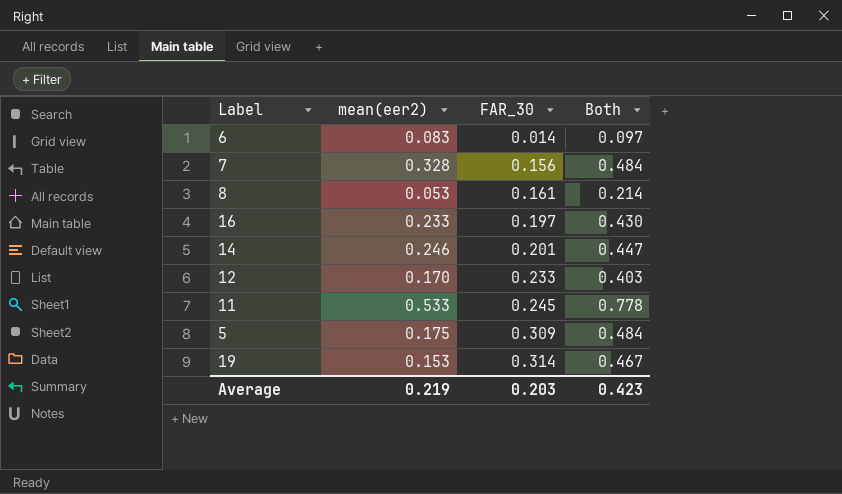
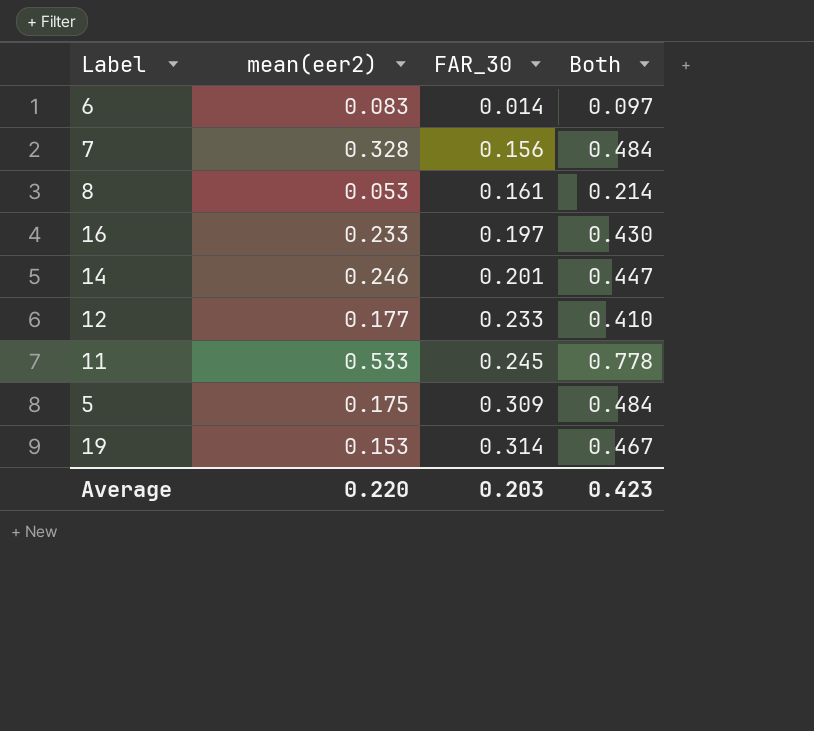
12 | mean(eer2): 0.170 -> 0.177
12 | Both: 0.403 -> 0.410
Average | mean(eer2): 0.219 -> 0.220

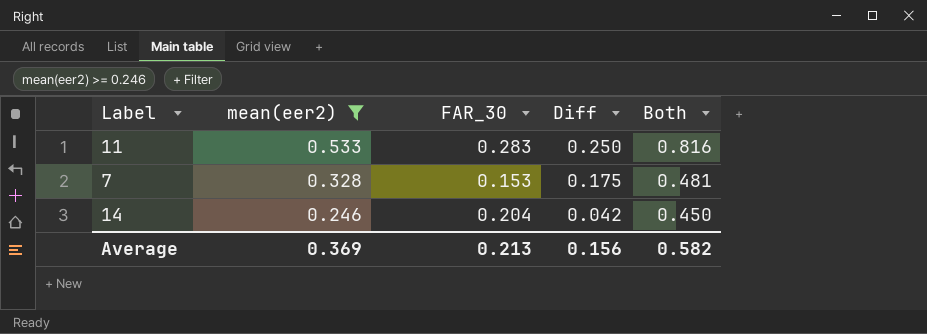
filter: none -> mean(eer2) >= 0.246
row order: FAR_30 ascending -> mean(eer2) descending
column Diff | formula: none -> [mean(eer2)] - [FAR_30]
11 | FAR_30: 0.245 -> 0.283
11 | Both: 0.778 -> 0.816
7 | FAR_30: 0.156 -> 0.153
7 | Both: 0.484 -> 0.481
14 | FAR_30: 0.201 -> 0.204
14 | Both: 0.447 -> 0.450
Average | mean(eer2): 0.220 -> 0.369
Average | FAR_30: 0.203 -> 0.213
Average | Both: 0.423 -> 0.582

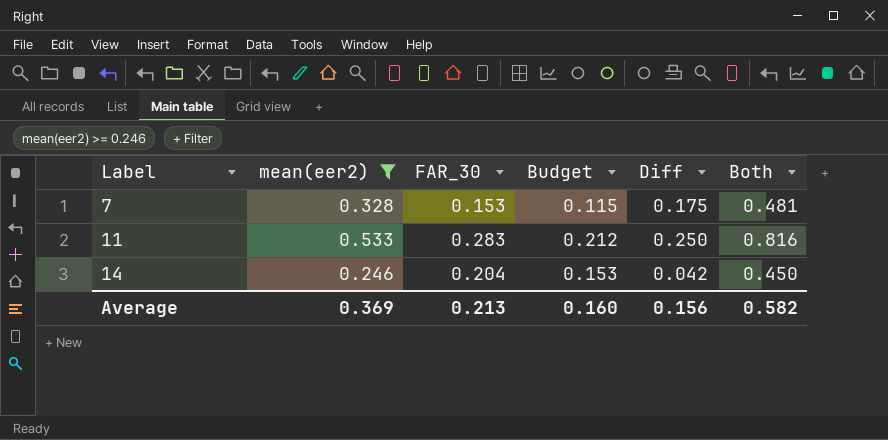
row order: mean(eer2) descending -> Label ascending
column Budget | formula: none -> [FAR_30] * 0.75

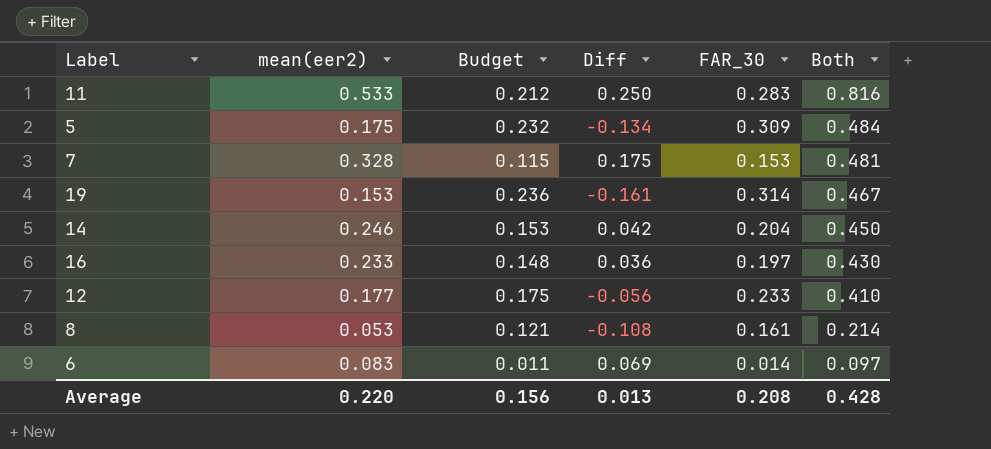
filter: mean(eer2) >= 0.246 -> none
row order: Label ascending -> Both descending
column FAR_30 | position: 3 -> 5
Average | mean(eer2): 0.369 -> 0.220
Average | Budget: 0.160 -> 0.156
Average | Diff: 0.156 -> 0.013
Average | FAR_30: 0.213 -> 0.208
Average | Both: 0.582 -> 0.428

